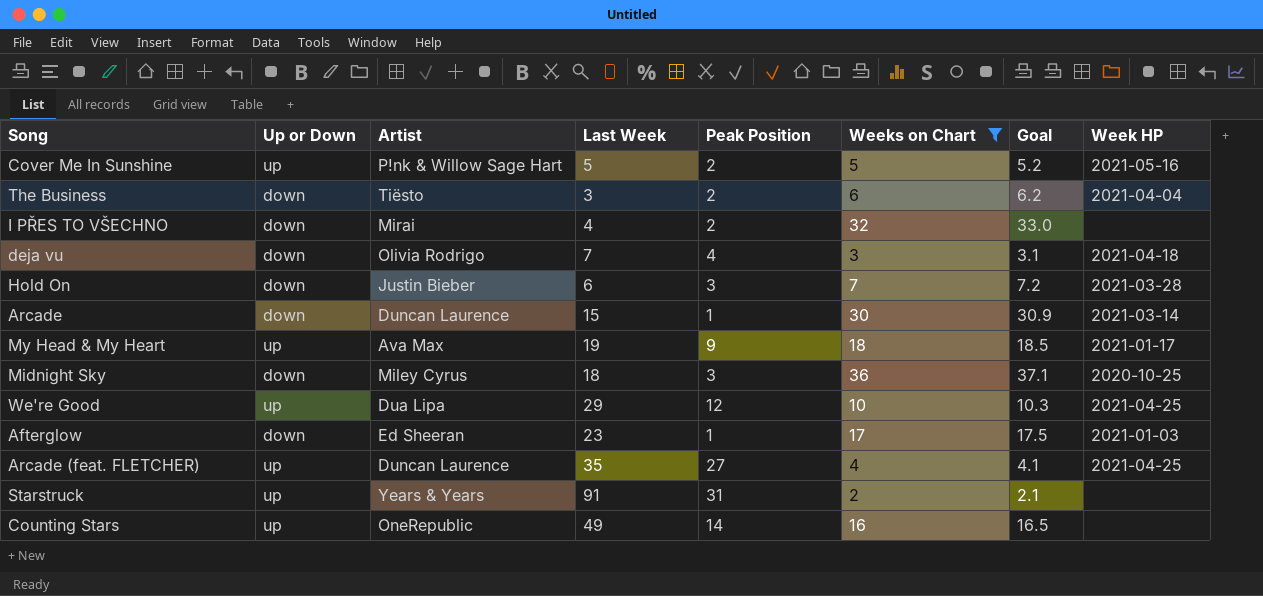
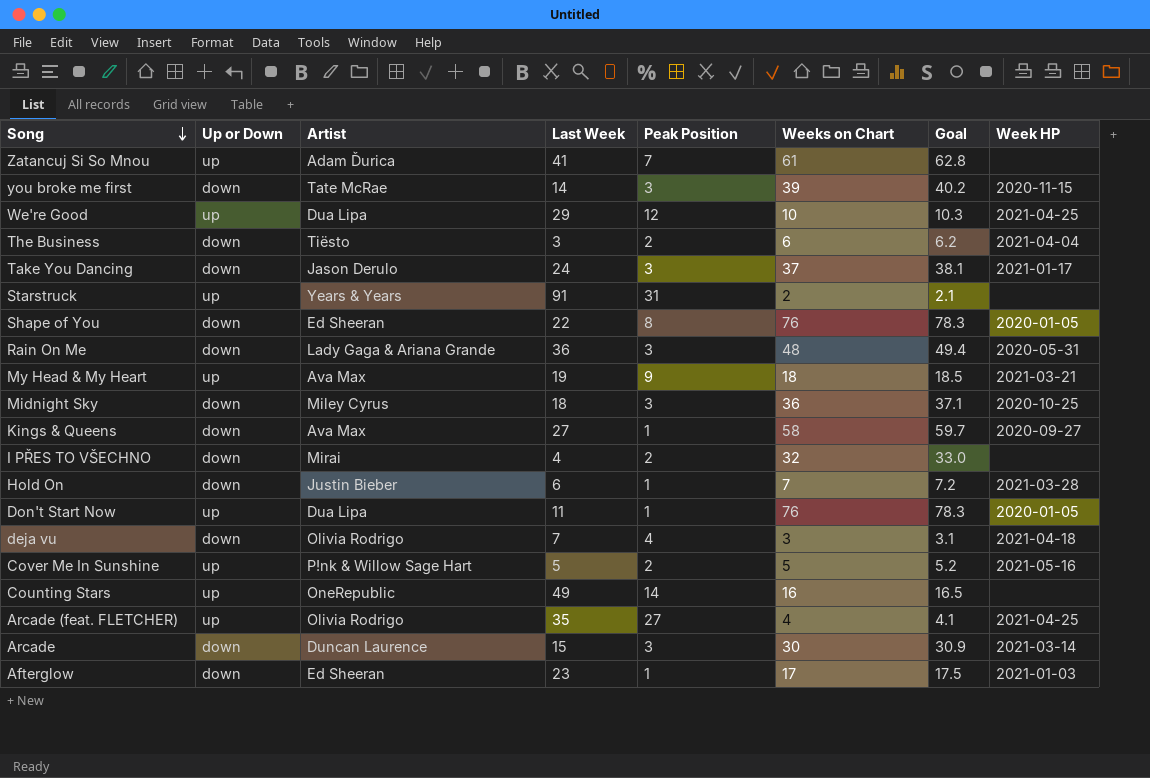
filter: Weeks on Chart <= 36 -> none
row order: none -> Song descending
My Head & My Heart | Week HP: 2021-01-17 -> 2021-03-21
Hold On | Peak Position: 3 -> 1
Arcade (feat. FLETCHER) | Artist: Duncan Laurence -> Olivia Rodrigo
Arcade | Peak Position: 1 -> 3

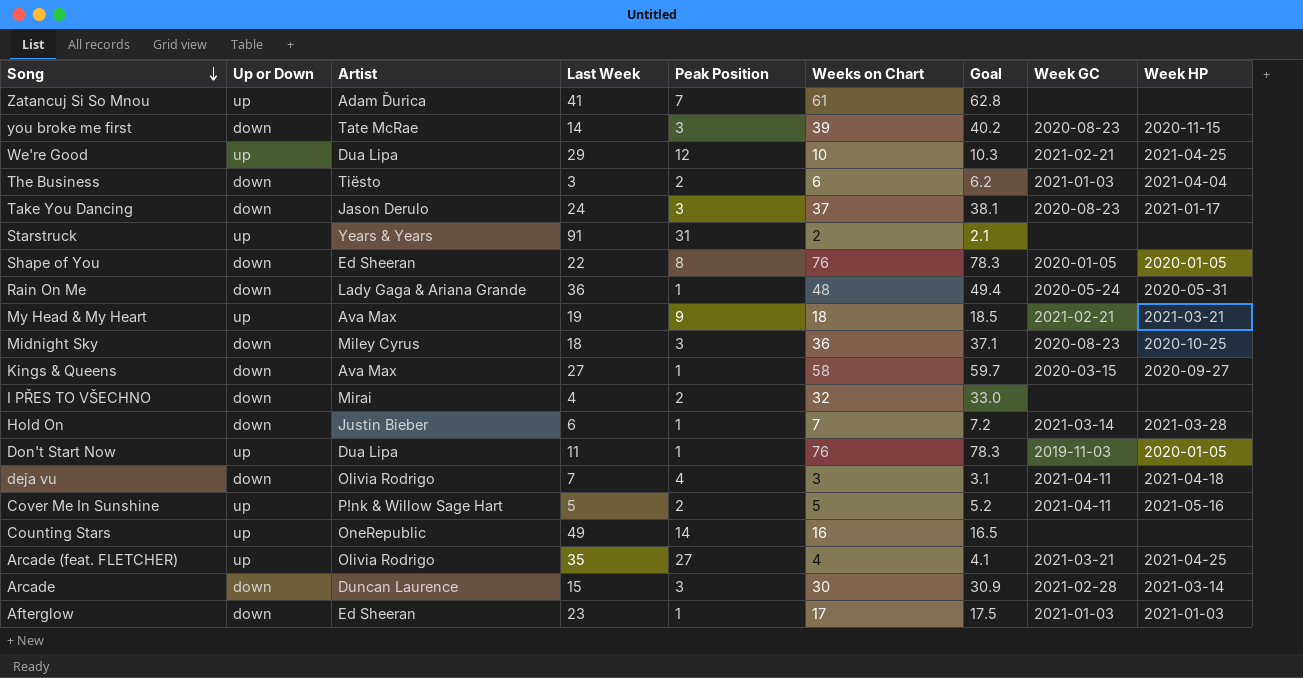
column Week GC | position: none -> 8
Rain On Me | Peak Position: 3 -> 1

